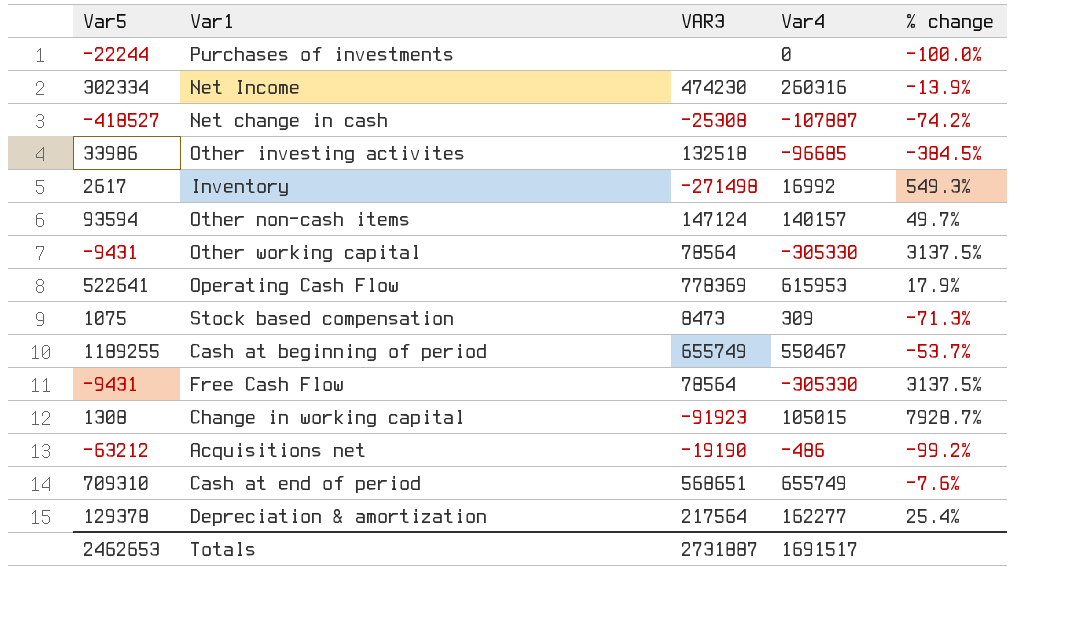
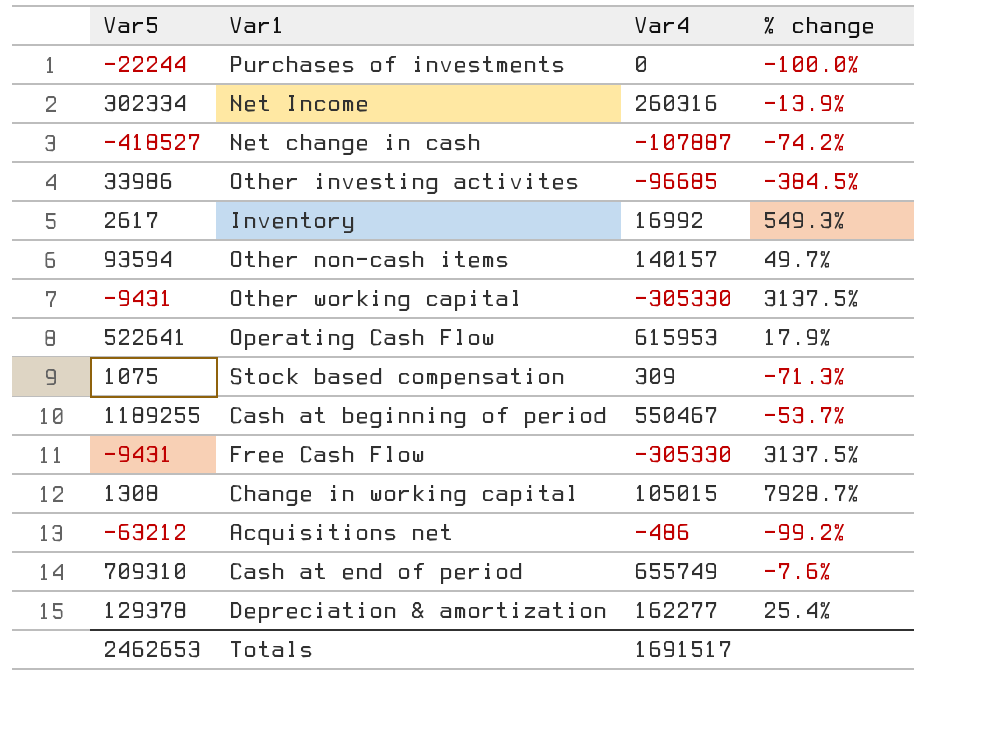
column VAR3 | position: 3 -> none

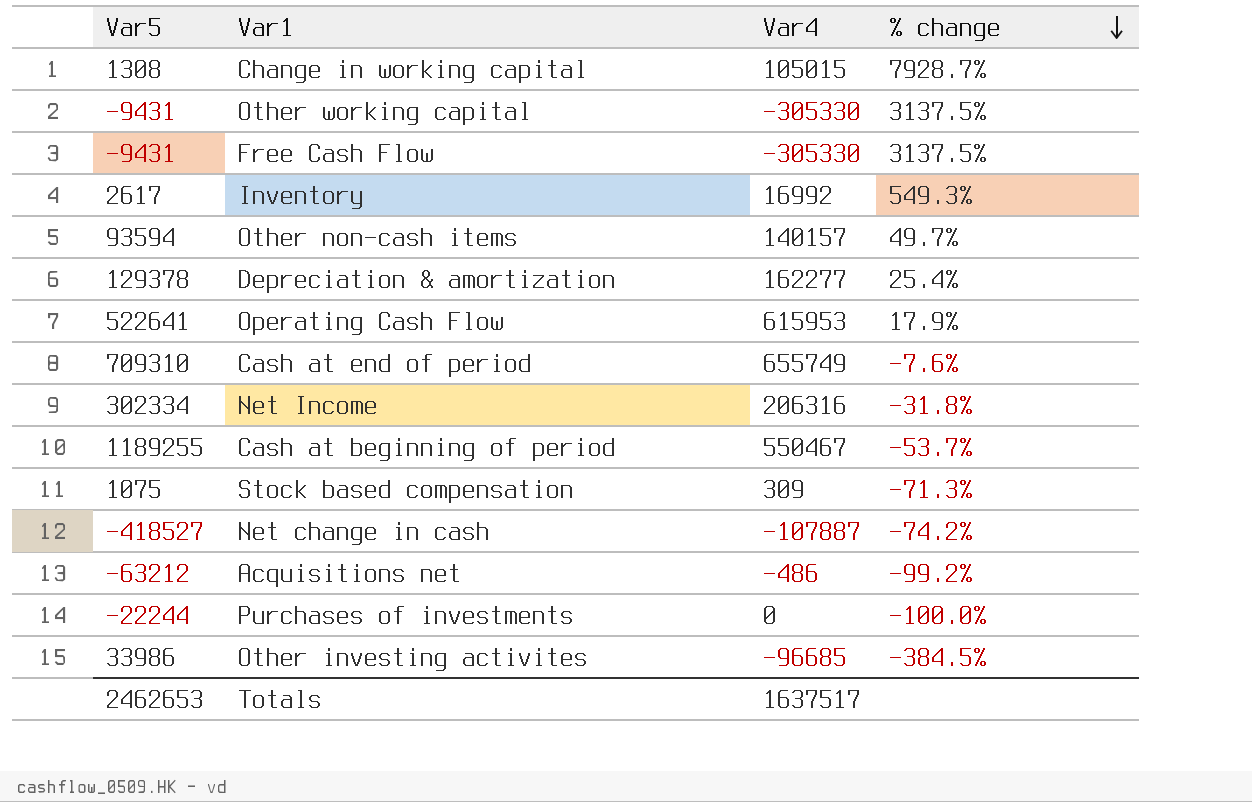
row order: none -> % change descending
Net Income | Var4: 260316 -> 206316
Net Income | % change: -13.9% -> -31.8%
Totals | Var4: 1691517 -> 1637517

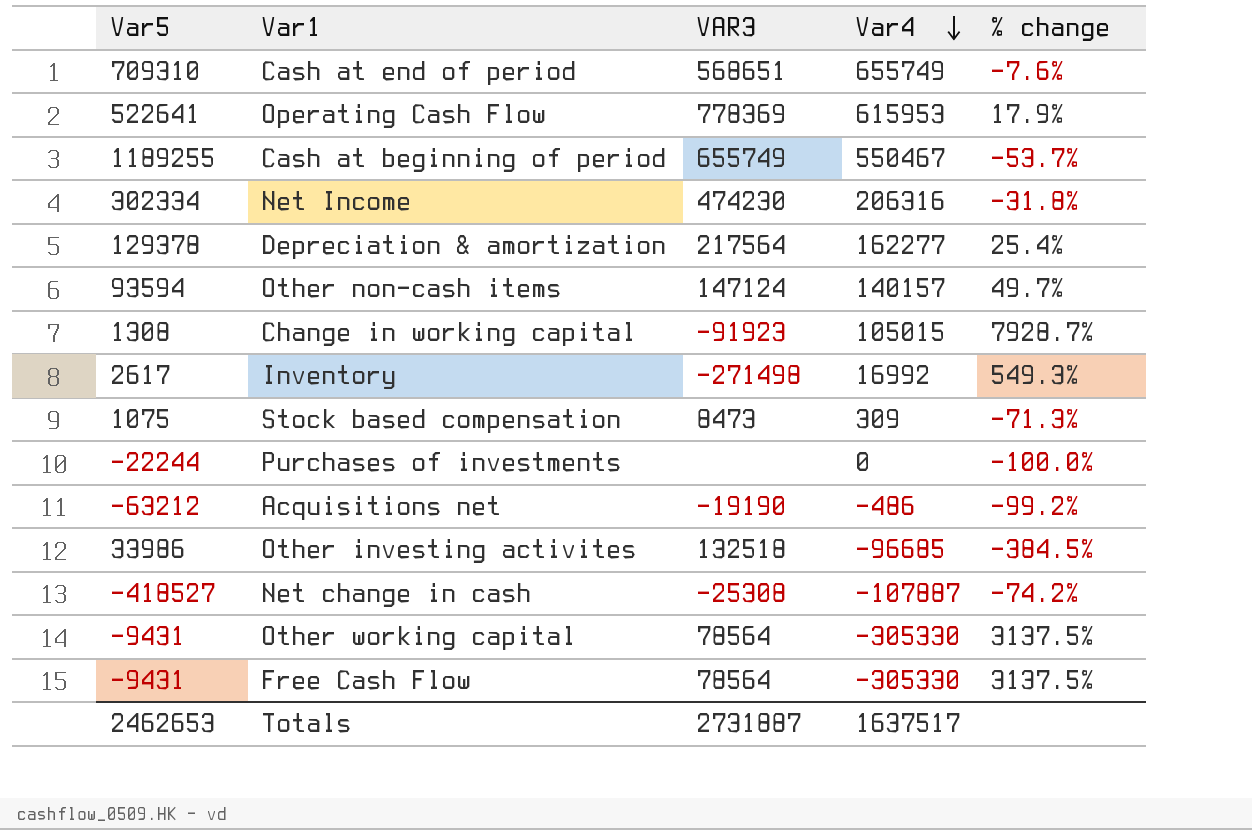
row order: % change descending -> Var4 descending
column VAR3 | position: none -> 3

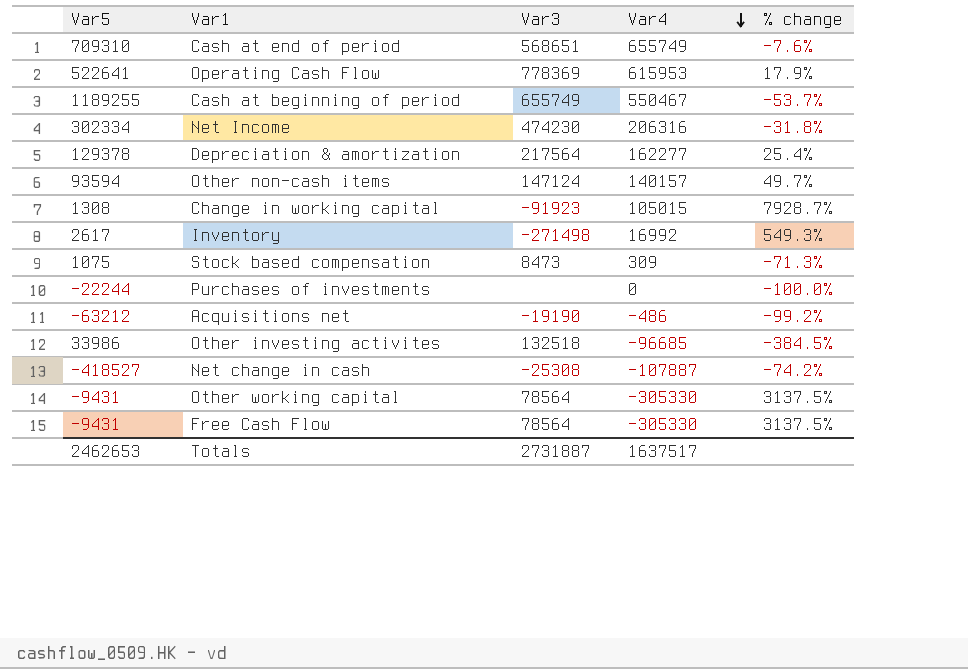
column name: VAR3 -> Var3

